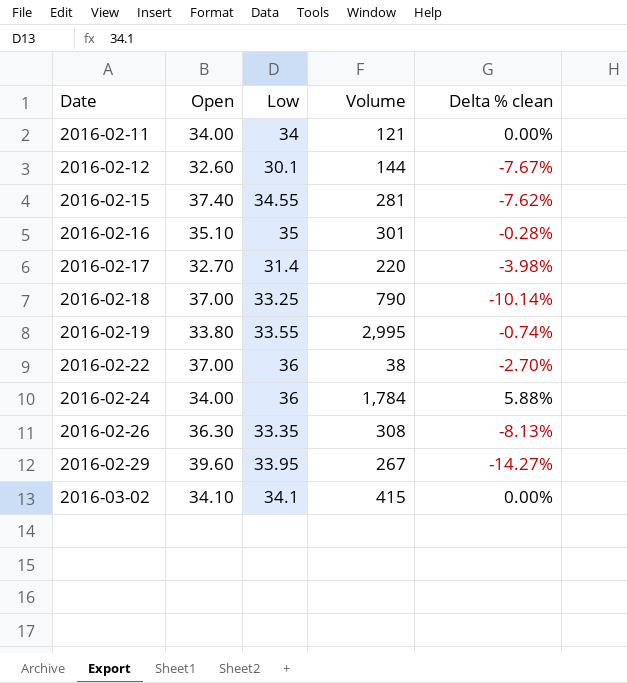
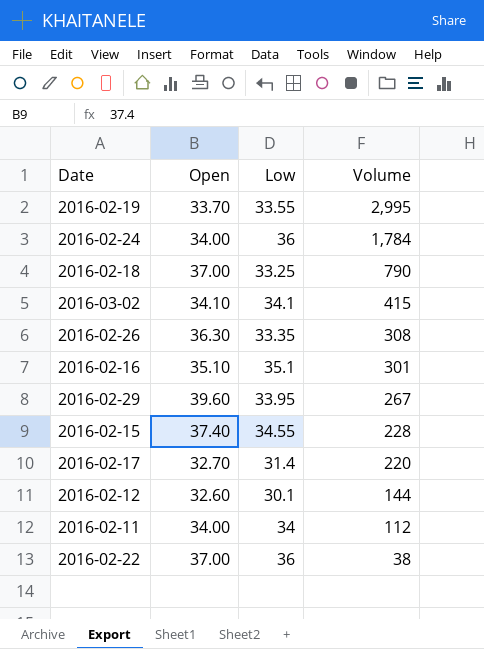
row order: Date ascending -> Volume descending
column Delta % clean | formula: ([Low] - [Open]) / [Open] -> none
2016-02-19 | Open: 33.80 -> 33.70
2016-02-16 | Low: 35 -> 35.1
2016-02-15 | Volume: 281 -> 228
2016-02-11 | Volume: 121 -> 112

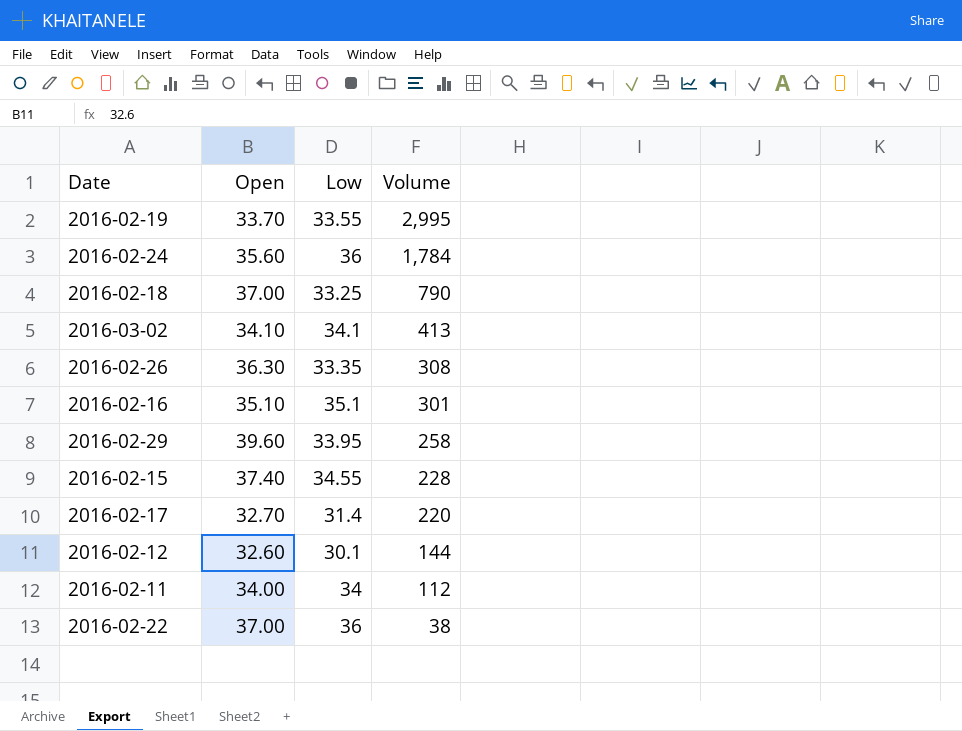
2016-02-24 | Open: 34.00 -> 35.60
2016-03-02 | Volume: 415 -> 413
2016-02-29 | Volume: 267 -> 258

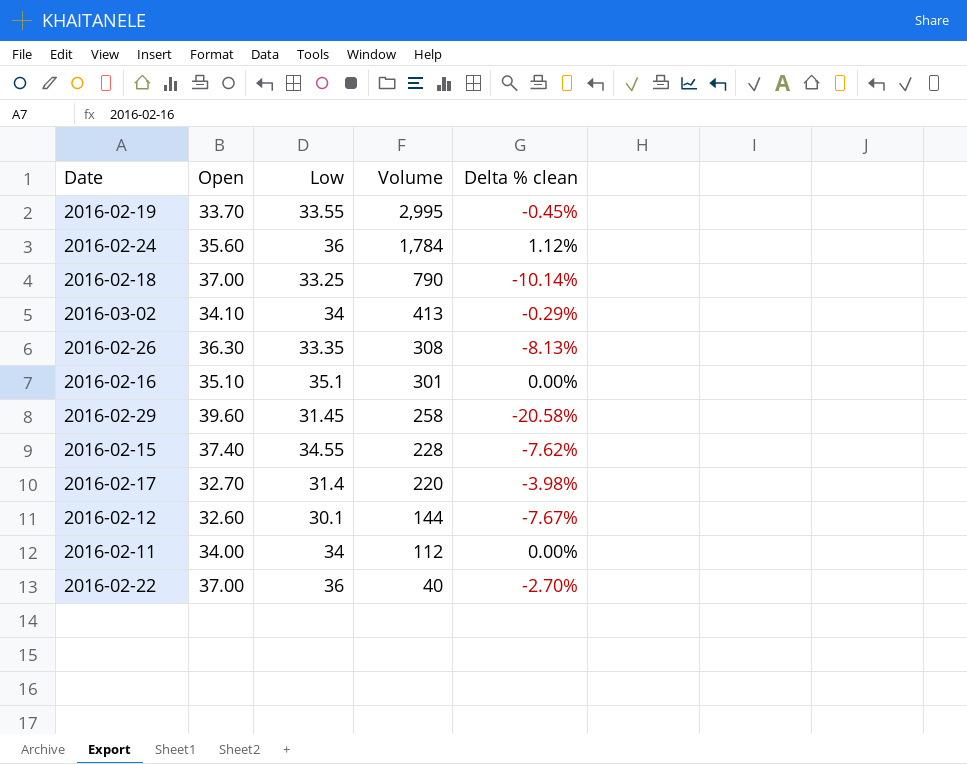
column Delta % clean | formula: none -> ([Low] - [Open]) / [Open]
2016-03-02 | Low: 34.1 -> 34
2016-02-29 | Low: 33.95 -> 31.45
2016-02-22 | Volume: 38 -> 40

